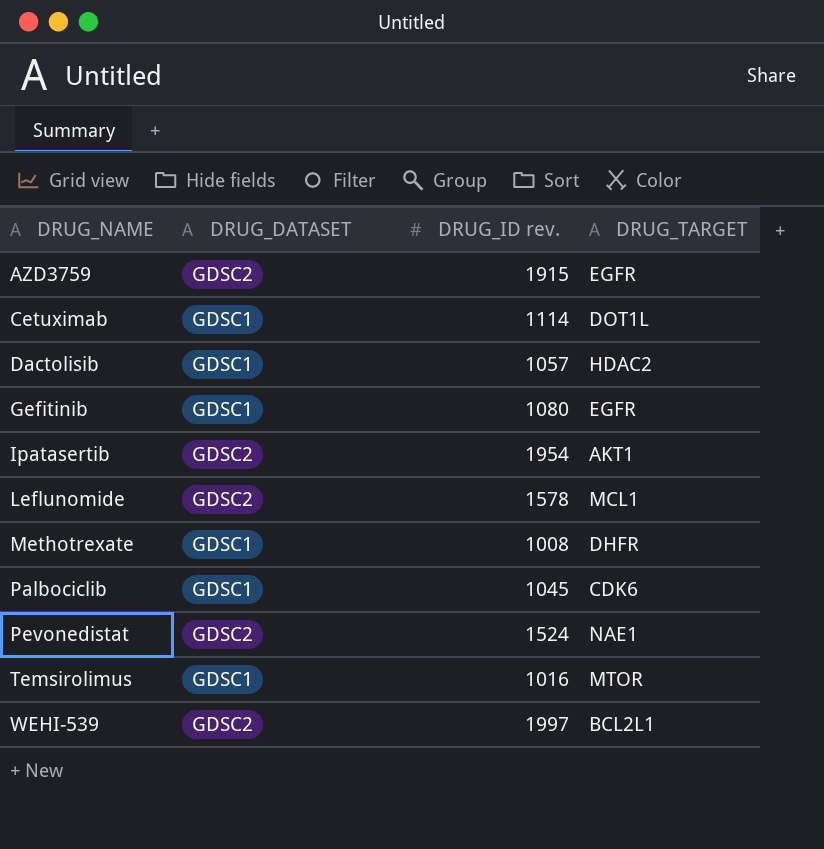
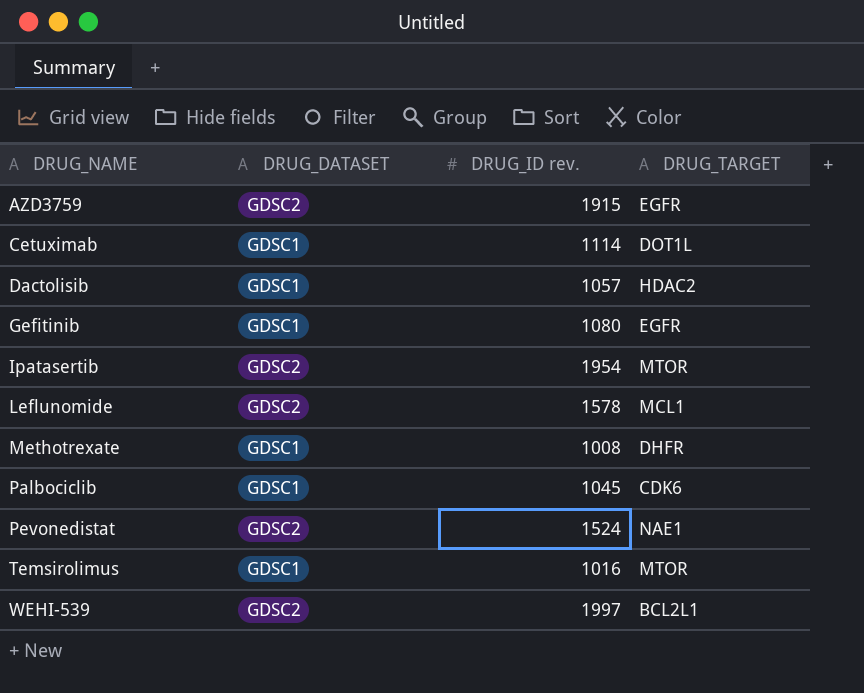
Ipatasertib | DRUG_TARGET: AKT1 -> MTOR

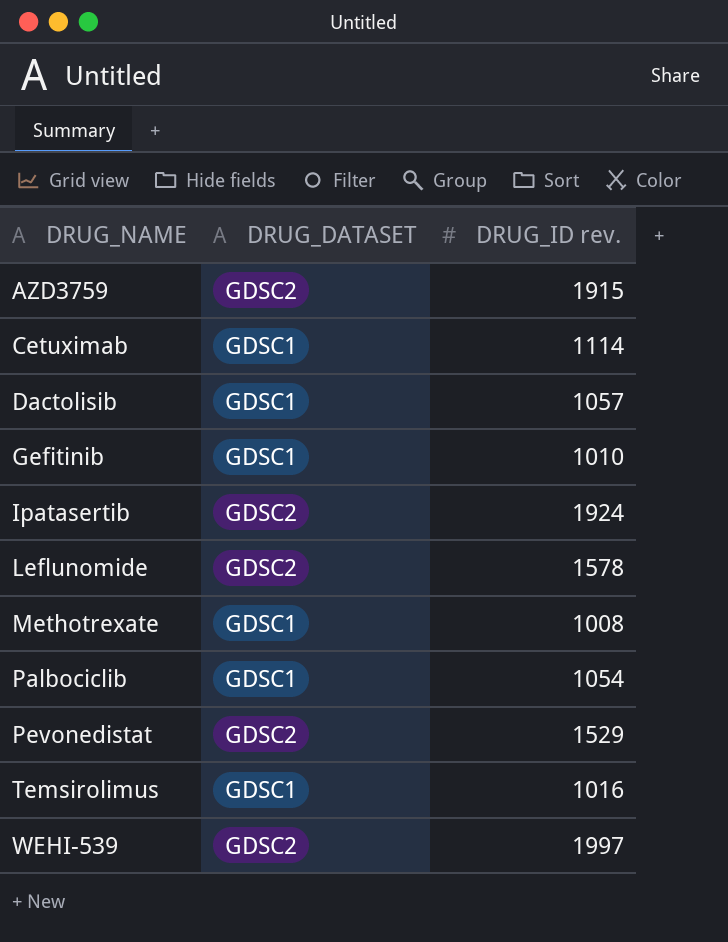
column DRUG_TARGET | position: 4 -> none
Gefitinib | DRUG_ID rev.: 1080 -> 1010
Ipatasertib | DRUG_ID rev.: 1954 -> 1924
Palbociclib | DRUG_ID rev.: 1045 -> 1054
Pevonedistat | DRUG_ID rev.: 1524 -> 1529

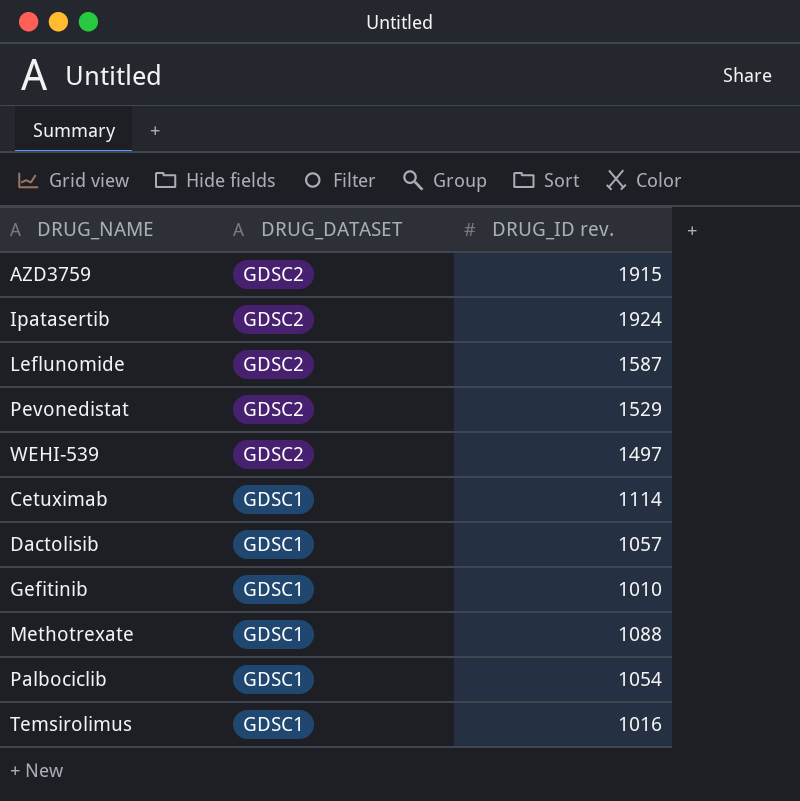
row order: DRUG_NAME ascending -> DRUG_DATASET descending
Leflunomide | DRUG_ID rev.: 1578 -> 1587
WEHI-539 | DRUG_ID rev.: 1997 -> 1497
Methotrexate | DRUG_ID rev.: 1008 -> 1088

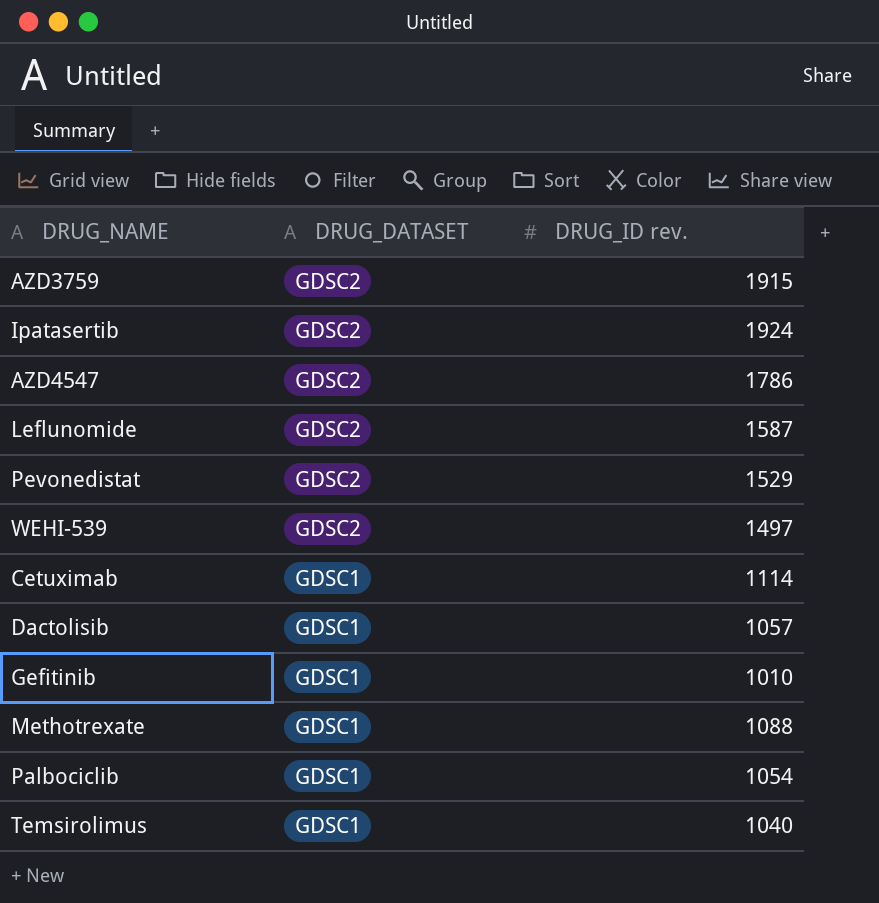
row AZD4547: none -> GDSC2 | 1786
Temsirolimus | DRUG_ID rev.: 1016 -> 1040

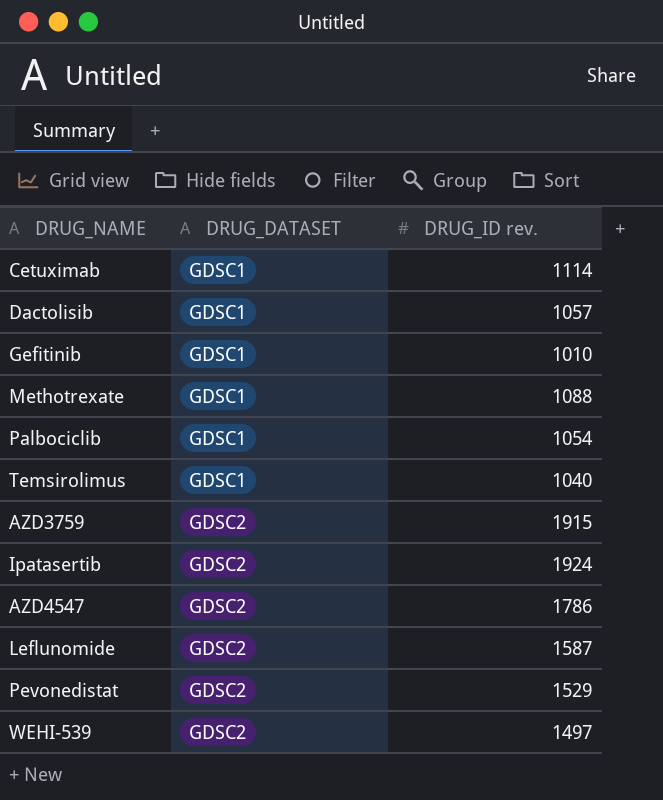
row order: DRUG_DATASET descending -> DRUG_DATASET ascending

